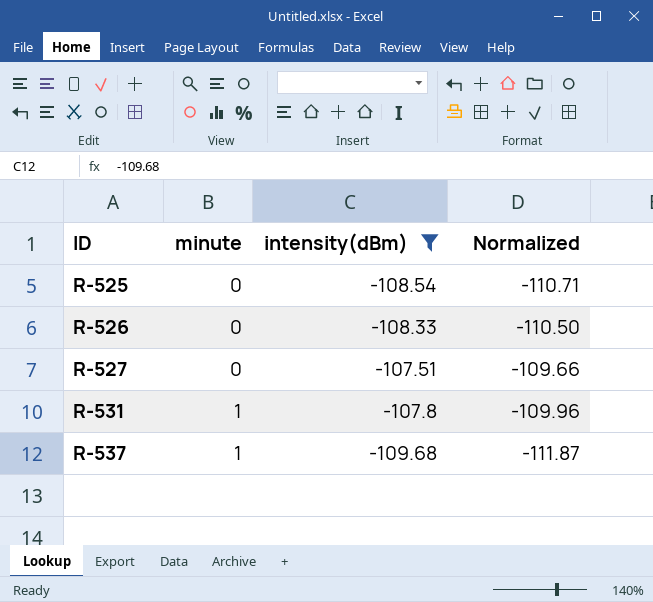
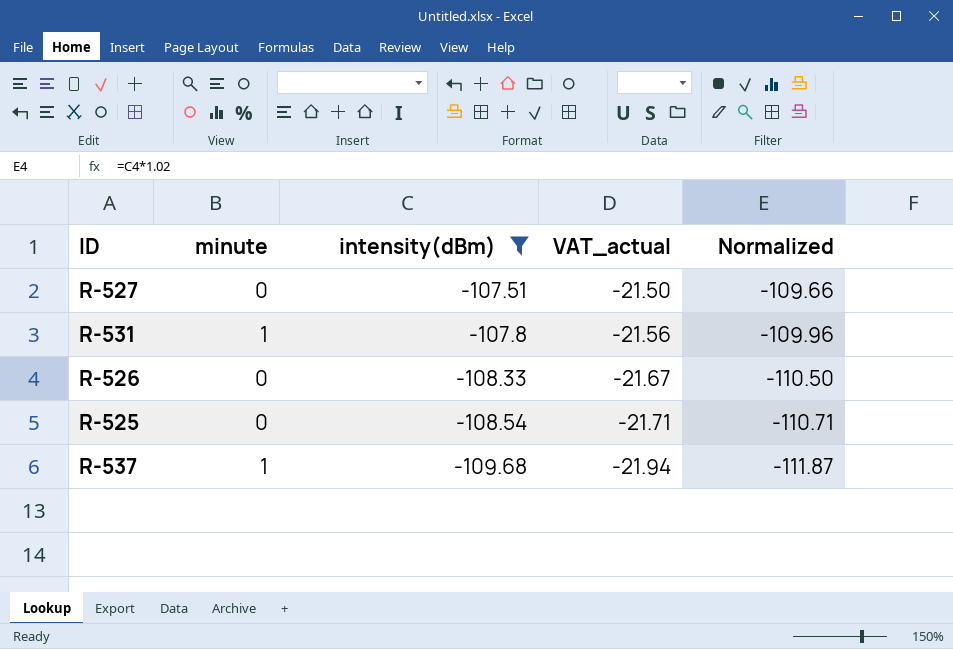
row order: ID ascending -> intensity(dBm) descending
column VAT_actual | formula: none -> [intensity(dBm)] * 0.2

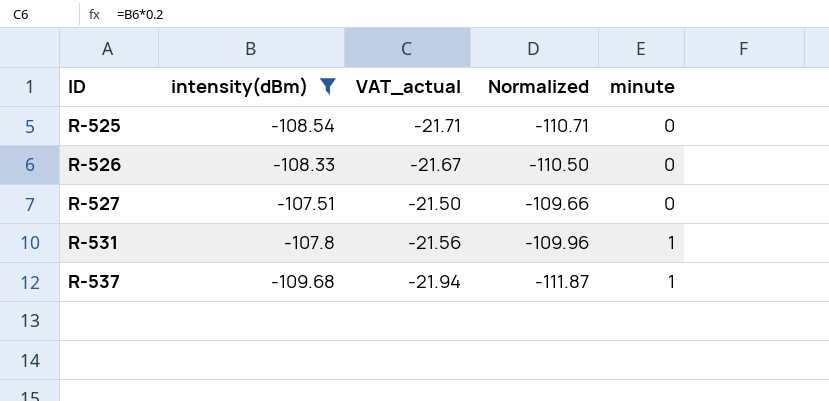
row order: intensity(dBm) descending -> ID ascending
column minute | position: 2 -> 5

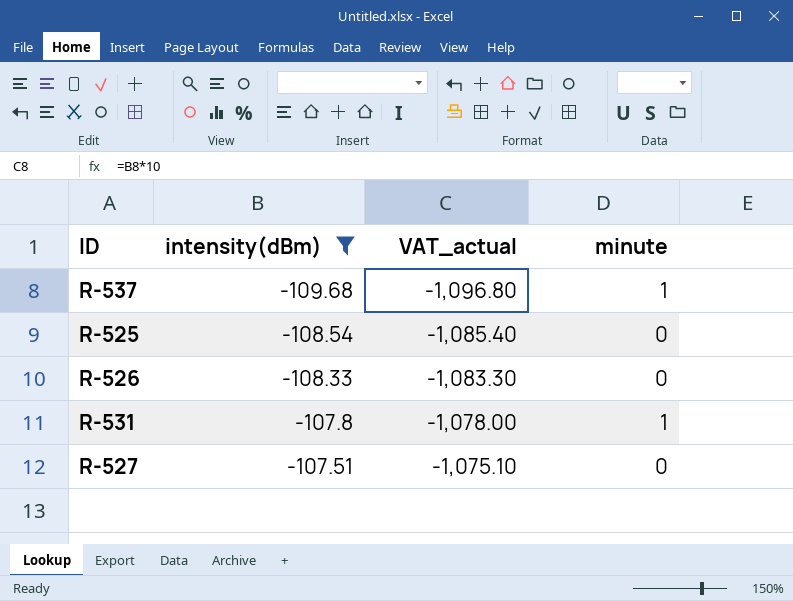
row order: ID ascending -> intensity(dBm) ascending
column Normalized | formula: [intensity(dBm)] * 1.02 -> none
column VAT_actual | formula: [intensity(dBm)] * 0.2 -> [intensity(dBm)] * 10

